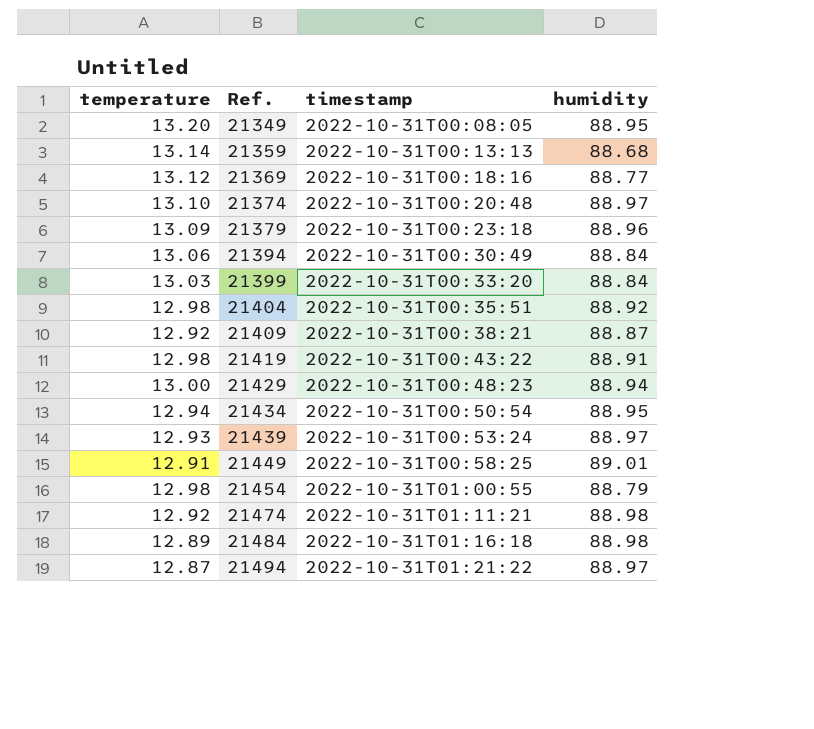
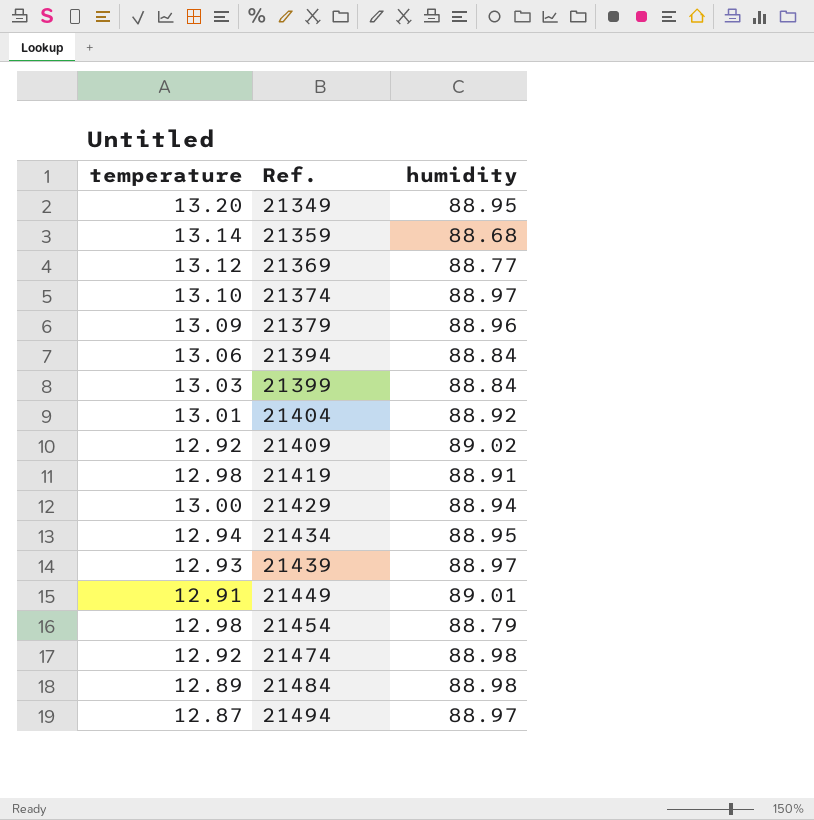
column timestamp | position: 3 -> none
21404 | temperature: 12.98 -> 13.01
21409 | humidity: 88.87 -> 89.02

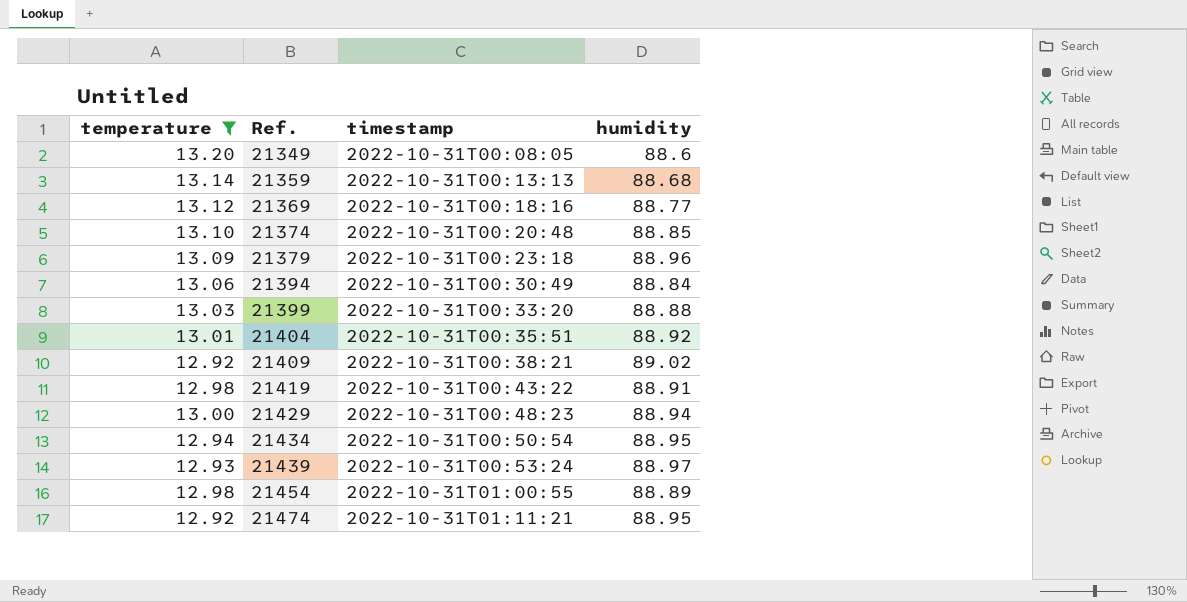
filter: none -> temperature >= 12.92
column timestamp | position: none -> 3
21349 | humidity: 88.95 -> 88.6
21374 | humidity: 88.97 -> 88.85
21399 | humidity: 88.84 -> 88.88
21454 | humidity: 88.79 -> 88.89
21474 | humidity: 88.98 -> 88.95

